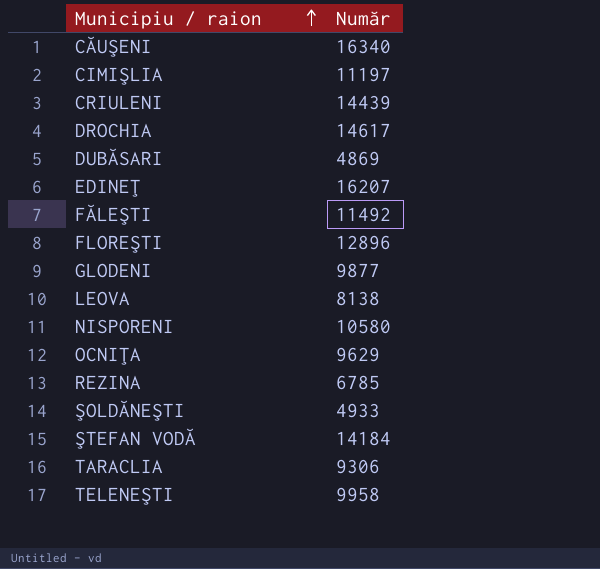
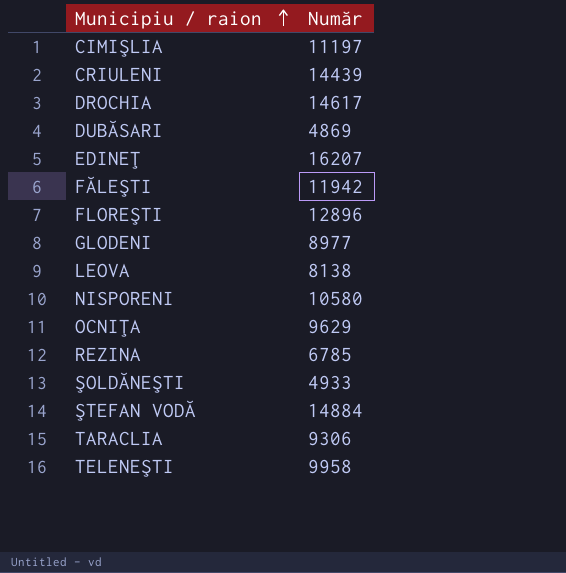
row CĂUŞENI: 16340 -> none
FĂLEŞTI | Număr: 11492 -> 11942
GLODENI | Număr: 9877 -> 8977
ŞTEFAN VODĂ | Număr: 14184 -> 14884

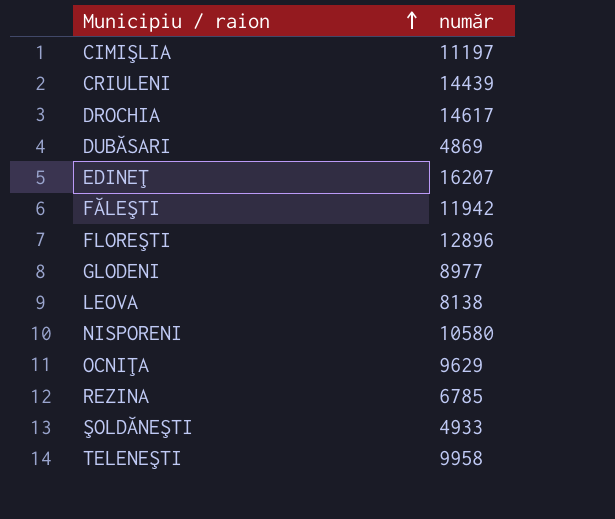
column name: Număr -> număr
row ŞTEFAN VODĂ: 14884 -> none
row TARACLIA: 9306 -> none

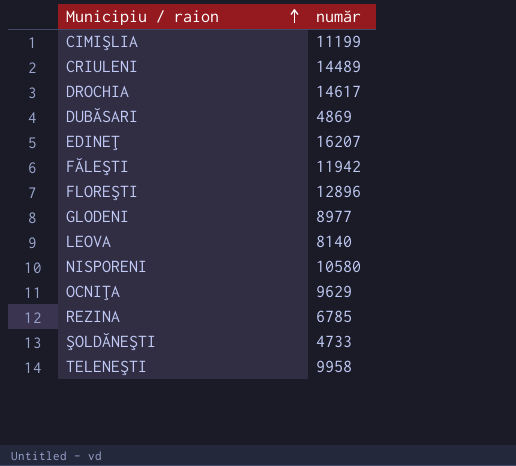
CIMIŞLIA | număr: 11197 -> 11199
CRIULENI | număr: 14439 -> 14489
LEOVA | număr: 8138 -> 8140
ŞOLDĂNEŞTI | număr: 4933 -> 4733

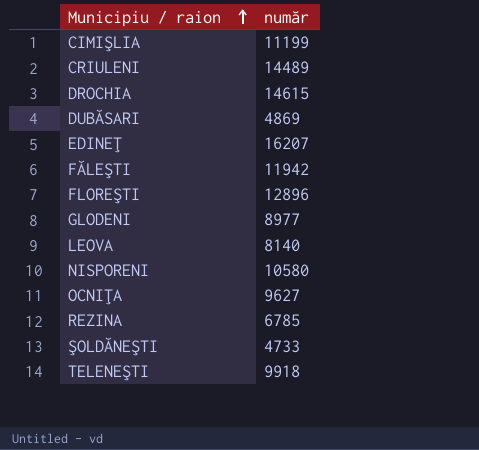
DROCHIA | număr: 14617 -> 14615
OCNIŢA | număr: 9629 -> 9627
TELENEŞTI | număr: 9958 -> 9918

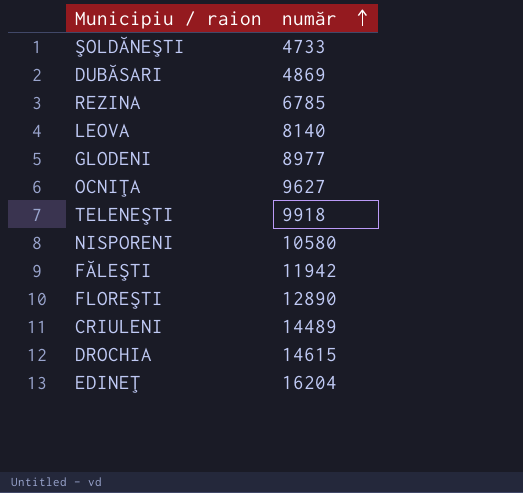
row order: Municipiu / raion ascending -> număr ascending
row CIMIŞLIA: 11199 -> none
FLOREŞTI | număr: 12896 -> 12890
EDINEŢ | număr: 16207 -> 16204

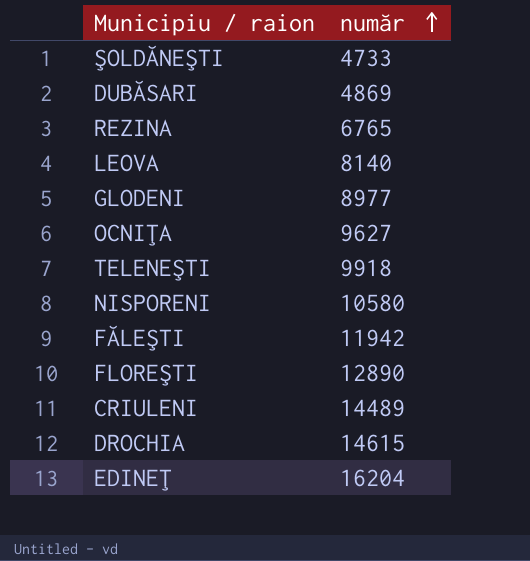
REZINA | număr: 6785 -> 6765

